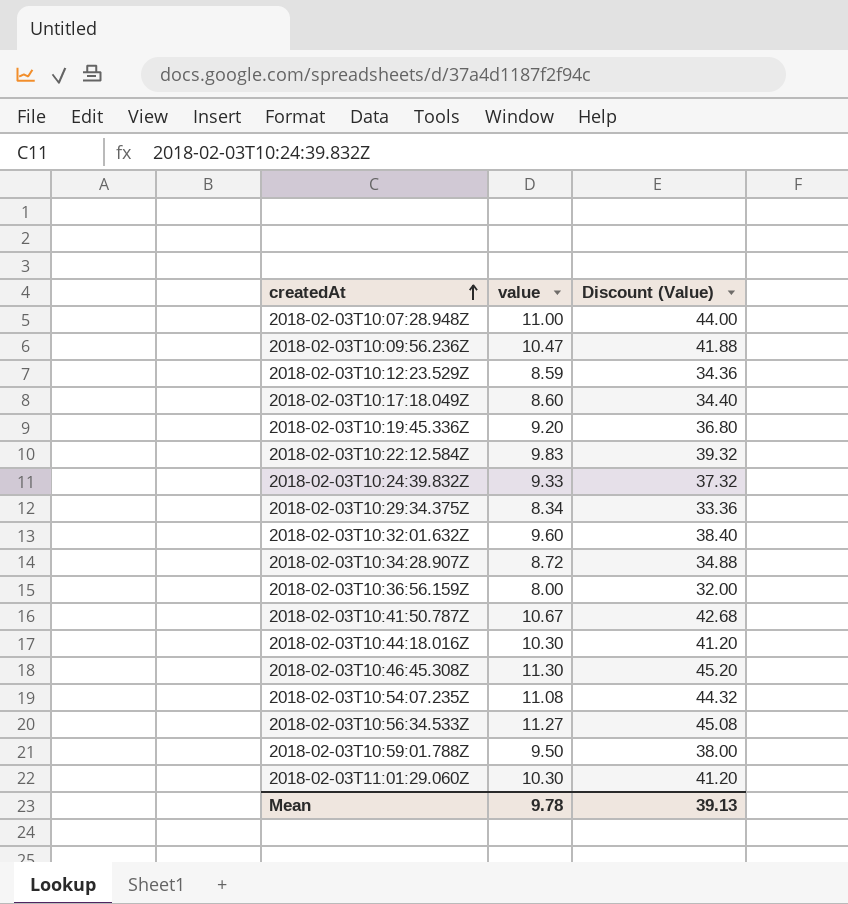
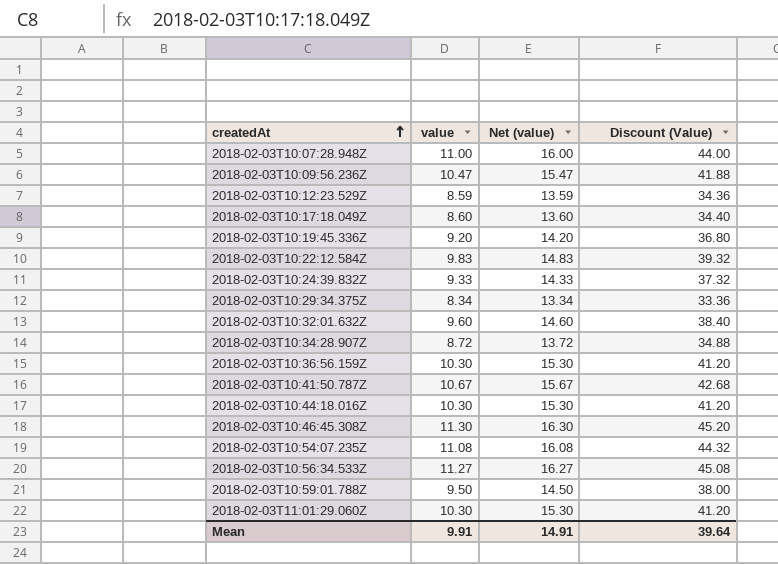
column Net (value) | formula: none -> [value] + 5
2018-02-03T10:36:56.159Z | value: 8.00 -> 10.30
2018-02-03T10:36:56.159Z | Discount (Value): 32.00 -> 41.20
Mean | value: 9.78 -> 9.91
Mean | Discount (Value): 39.13 -> 39.64

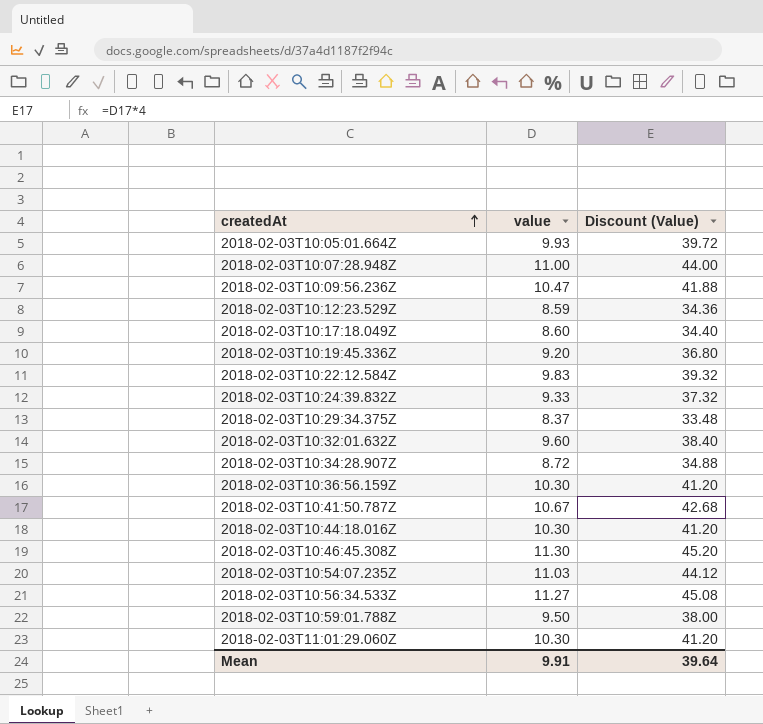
column Net (value) | formula: [value] + 5 -> none
row 2018-02-03T10:05:01.664Z: none -> 9.93 | 39.72
2018-02-03T10:29:34.375Z | value: 8.34 -> 8.37
2018-02-03T10:29:34.375Z | Discount (Value): 33.36 -> 33.48
2018-02-03T10:54:07.235Z | value: 11.08 -> 11.03
2018-02-03T10:54:07.235Z | Discount (Value): 44.32 -> 44.12

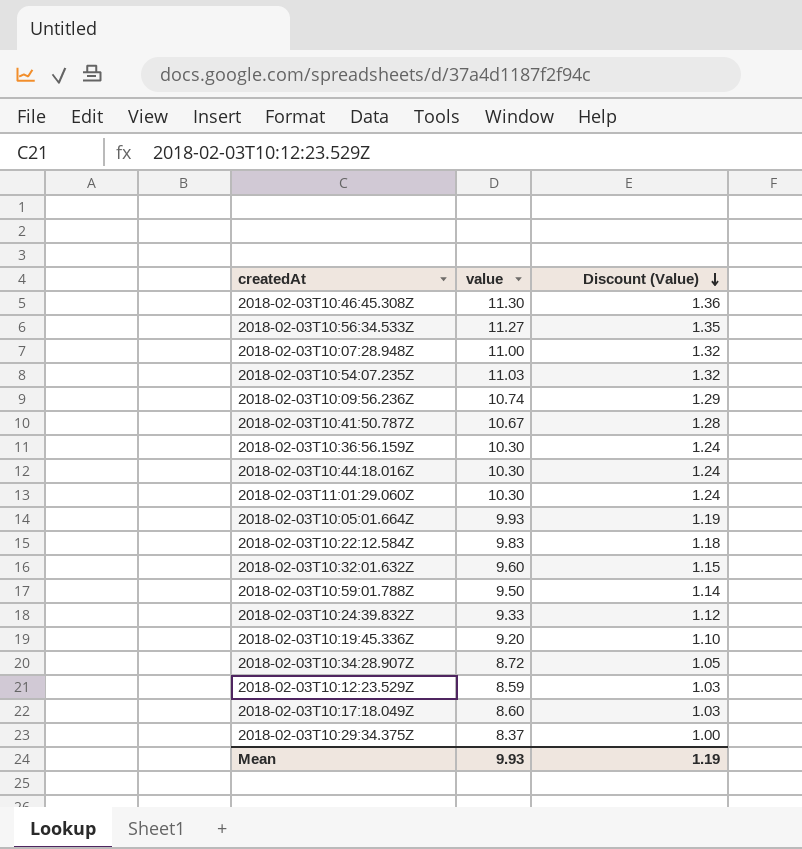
row order: createdAt ascending -> Discount (Value) descending
column Discount (Value) | formula: [value] * 4 -> [value] * 0.12
2018-02-03T10:09:56.236Z | value: 10.47 -> 10.74
Mean | value: 9.91 -> 9.93
Mean | Discount (Value): 39.64 -> 1.19

